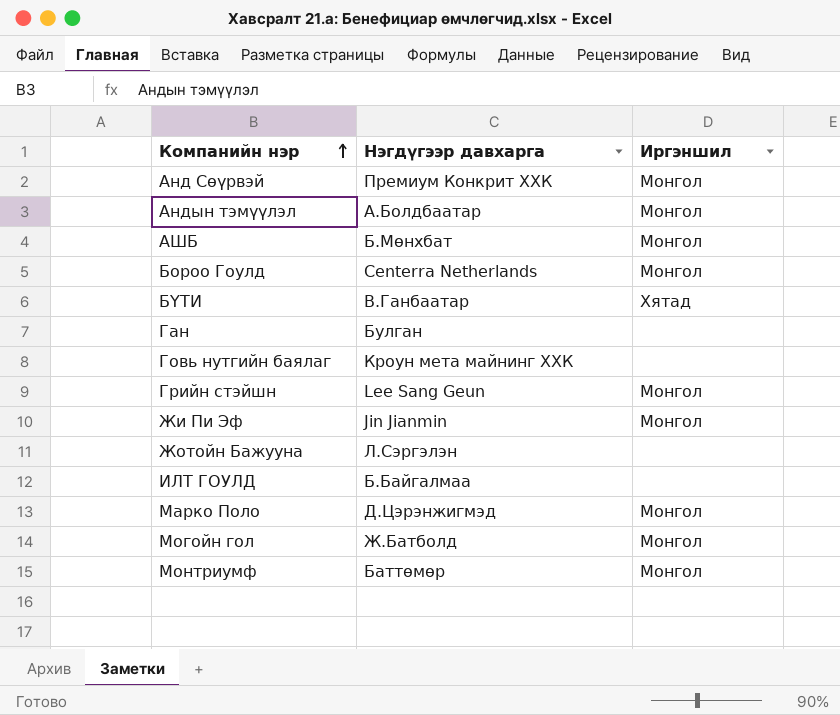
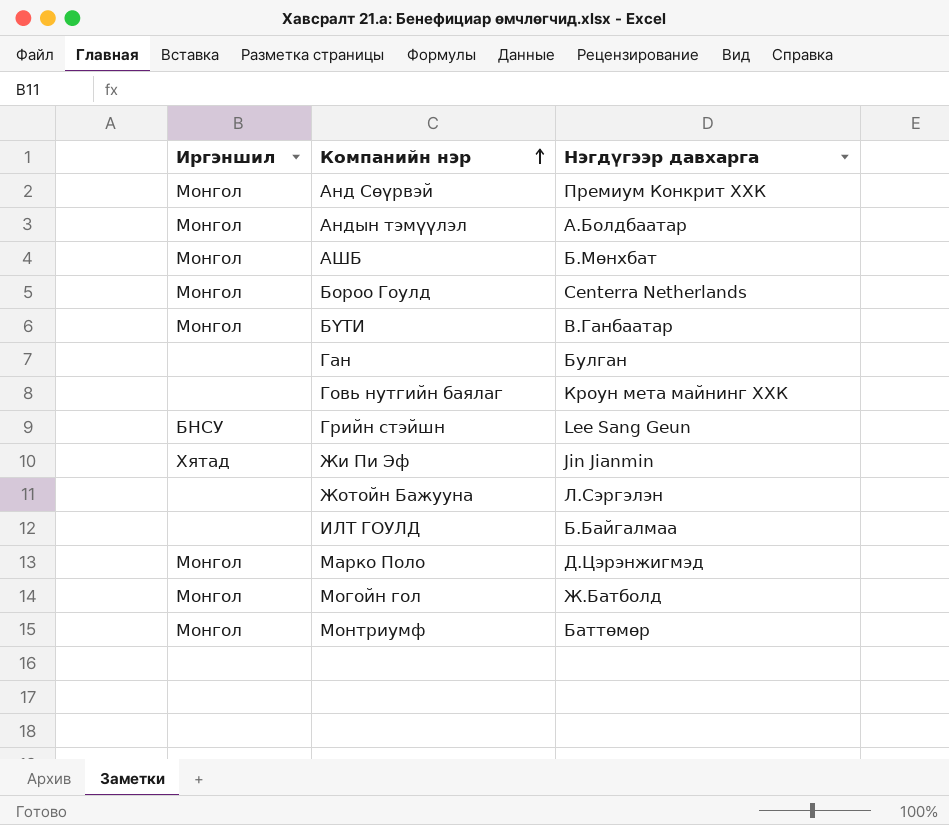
column Иргэншил | position: 3 -> 1
БҮТИ | Иргэншил: Хятад -> Монгол
Грийн стэйшн | Иргэншил: Монгол -> БНСУ
Жи Пи Эф | Иргэншил: Монгол -> Хятад

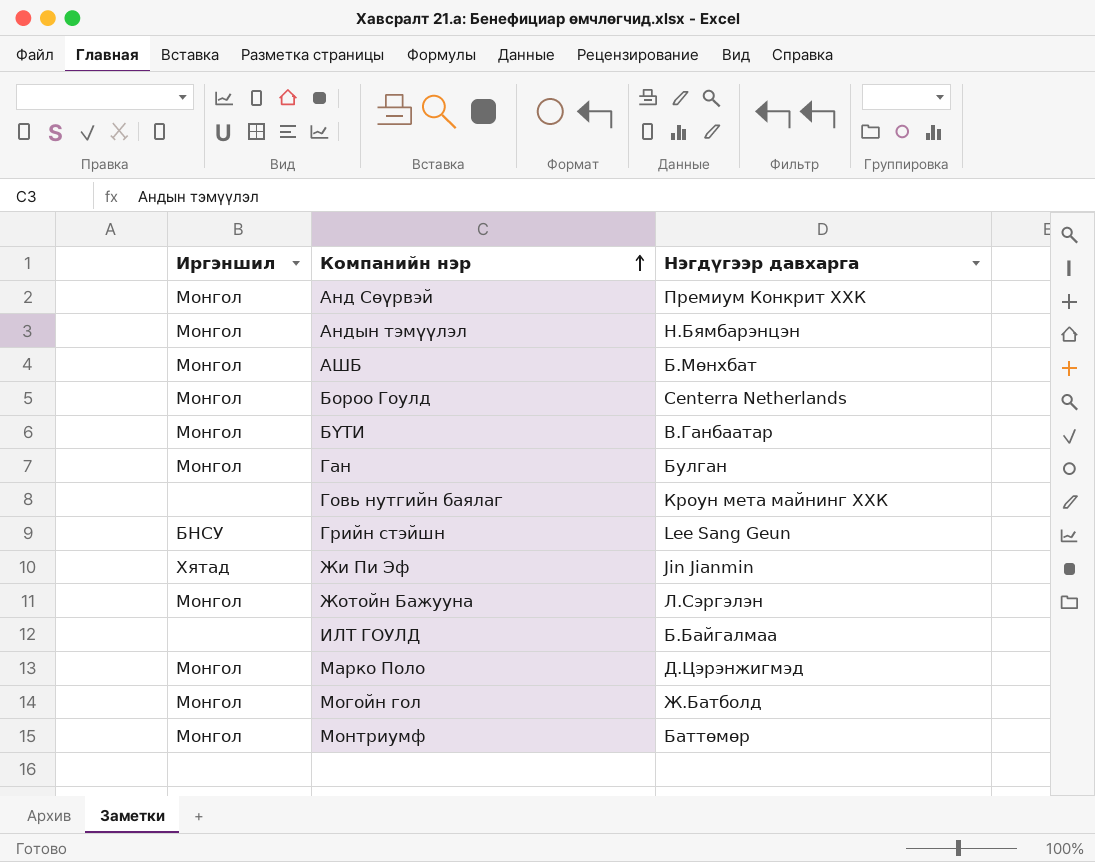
Андын тэмүүлэл | Нэгдүгээр давхарга: А.Болдбаатар -> Н.Бямбарэнцэн
Ган | Иргэншил: none -> Монгол
Жотойн Бажууна | Иргэншил: none -> Монгол

